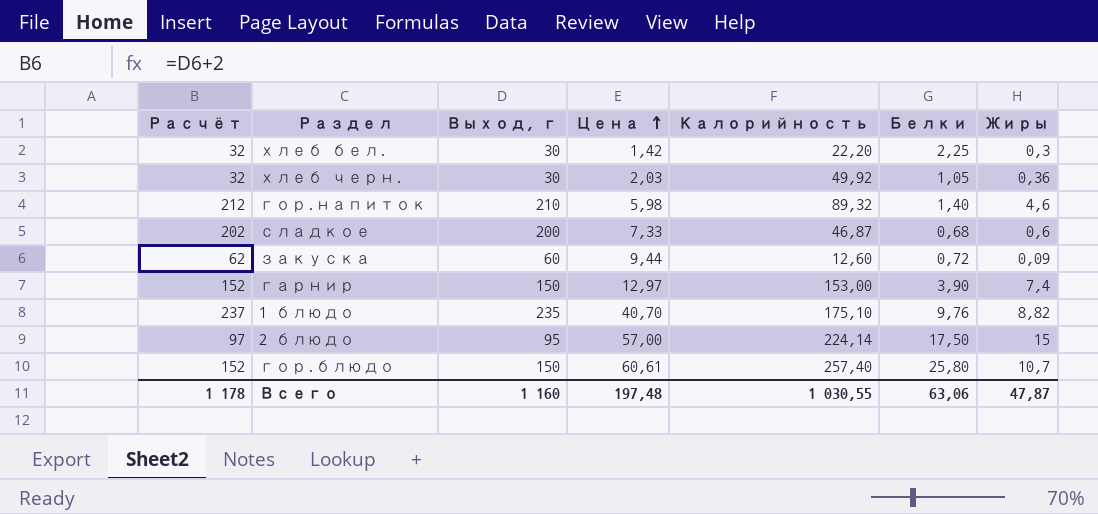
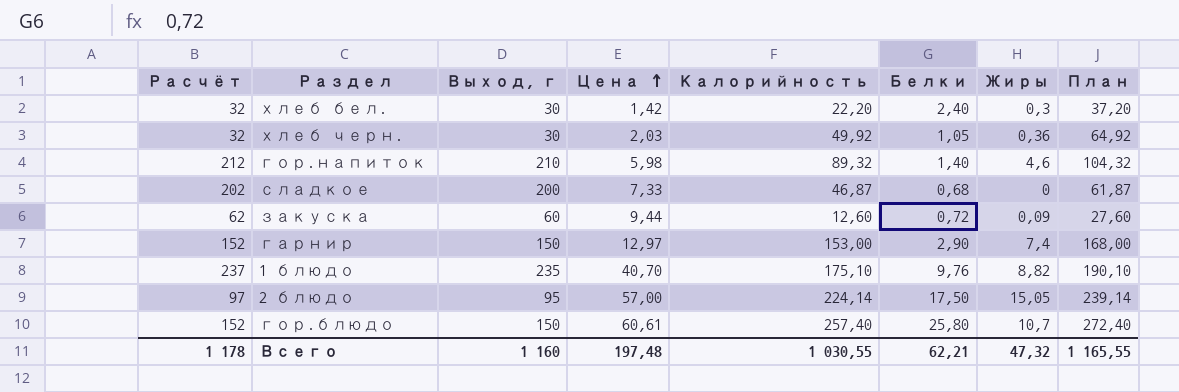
column План | formula: none -> [Калорийность] + 15
хлеб бел. | Белки: 2,25 -> 2,40
сладкое | Жиры: 0,6 -> 0
гарнир | Белки: 3,90 -> 2,90
2 блюдо | Жиры: 15 -> 15,05
Всего | Белки: 63,06 -> 62,21
Всего | Жиры: 47,87 -> 47,32

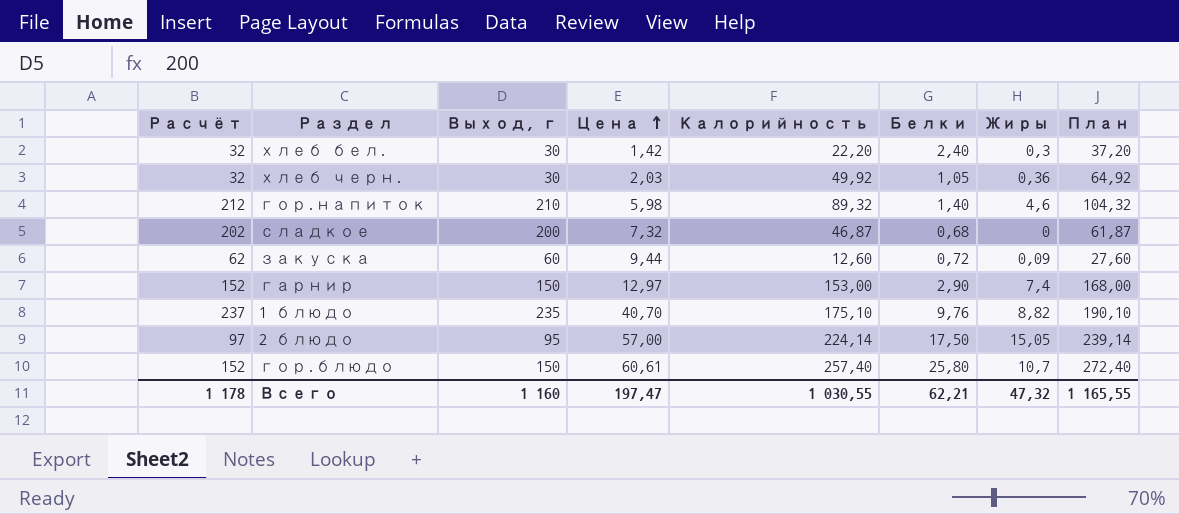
сладкое | Цена: 7,33 -> 7,32
Всего | Цена: 197,48 -> 197,47

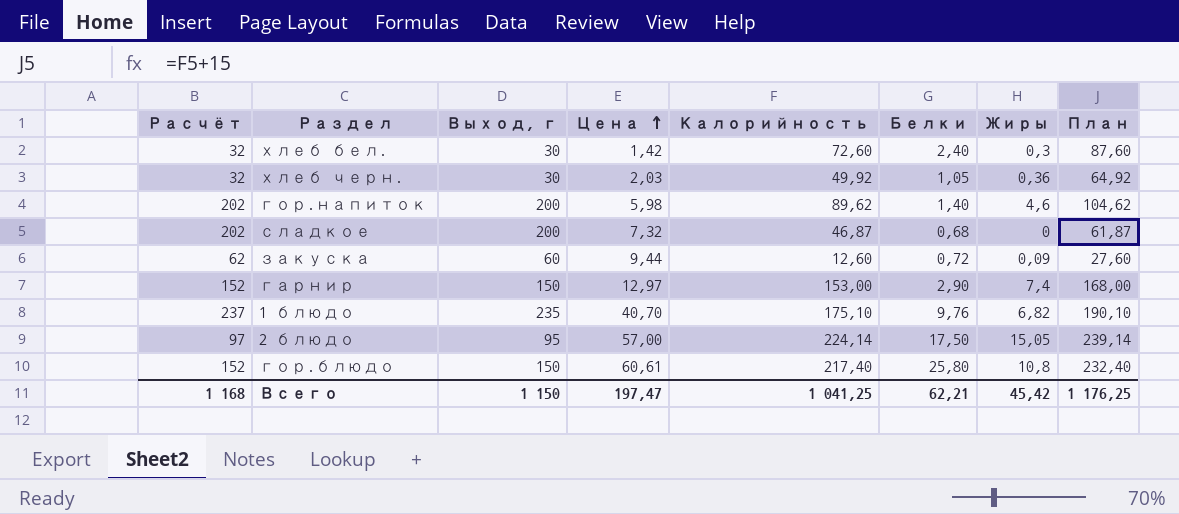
хлеб бел. | Калорийность: 22,20 -> 72,60
хлеб бел. | План: 37,20 -> 87,60
гор.напиток | Расчёт: 212 -> 202
гор.напиток | Выход, г: 210 -> 200
гор.напиток | Калорийность: 89,32 -> 89,62
гор.напиток | План: 104,32 -> 104,62
1 блюдо | Жиры: 8,82 -> 6,82
гор.блюдо | Калорийность: 257,40 -> 217,40
гор.блюдо | Жиры: 10,7 -> 10,8
гор.блюдо | План: 272,40 -> 232,40
Всего | Расчёт: 1 178 -> 1 168
Всего | Выход, г: 1 160 -> 1 150
Всего | Калорийность: 1 030,55 -> 1 041,25
Всего | Жиры: 47,32 -> 45,42
Всего | План: 1 165,55 -> 1 176,25

